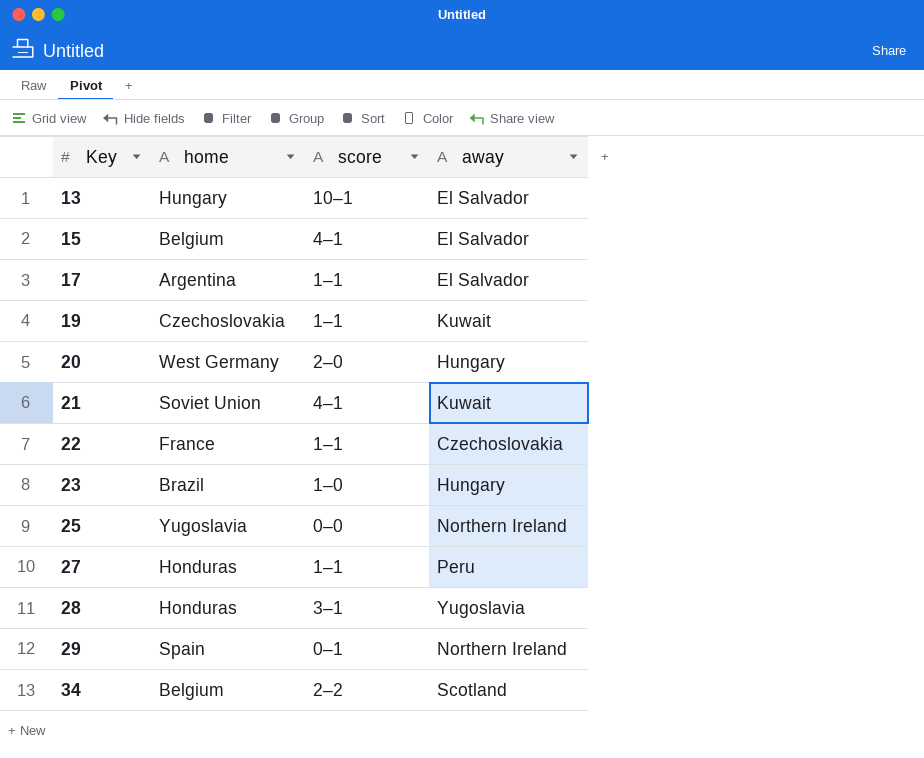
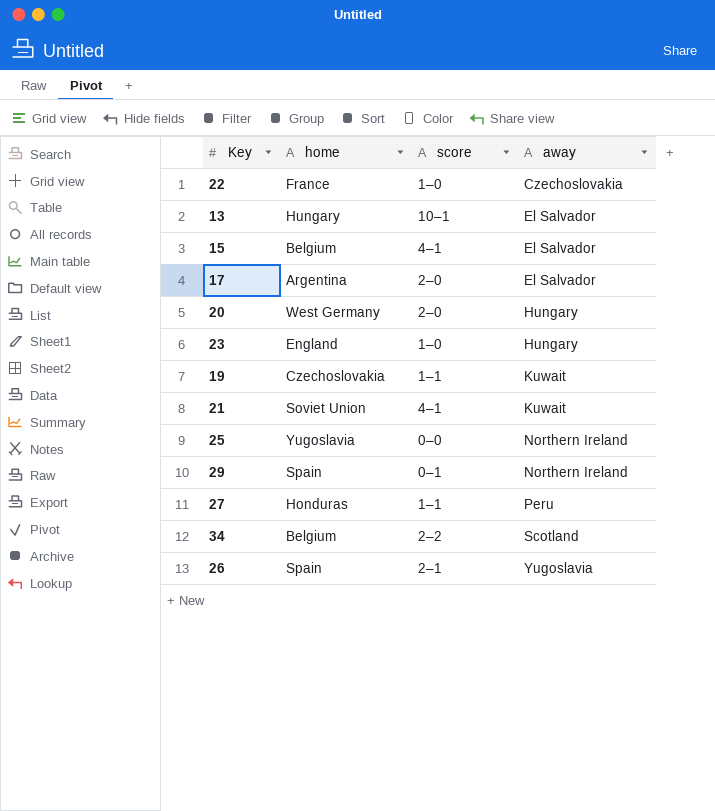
row order: Key ascending -> away ascending
row 28: Honduras | 3–1 | Yugoslavia -> none
22 | score: 1–1 -> 1–0
17 | score: 1–1 -> 2–0
23 | home: Brazil -> England
row 26: none -> Spain | 2–1 | Yugoslavia

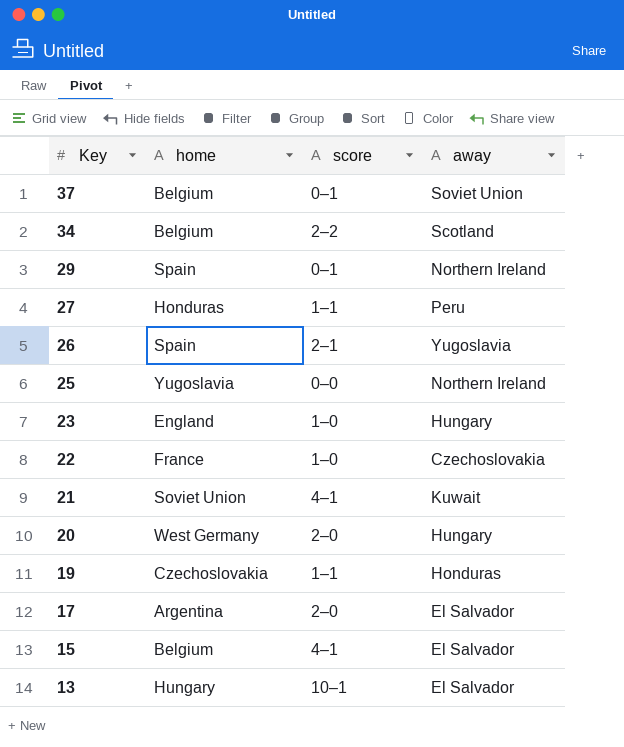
row order: away ascending -> Key descending
row 37: none -> Belgium | 0–1 | Soviet Union
19 | away: Kuwait -> Honduras

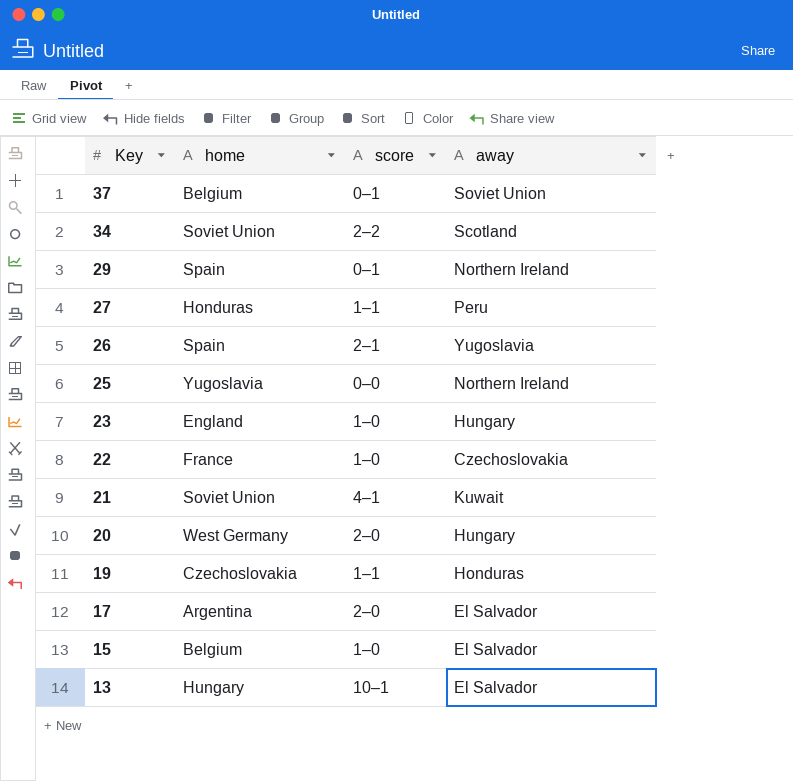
34 | home: Belgium -> Soviet Union
15 | score: 4–1 -> 1–0

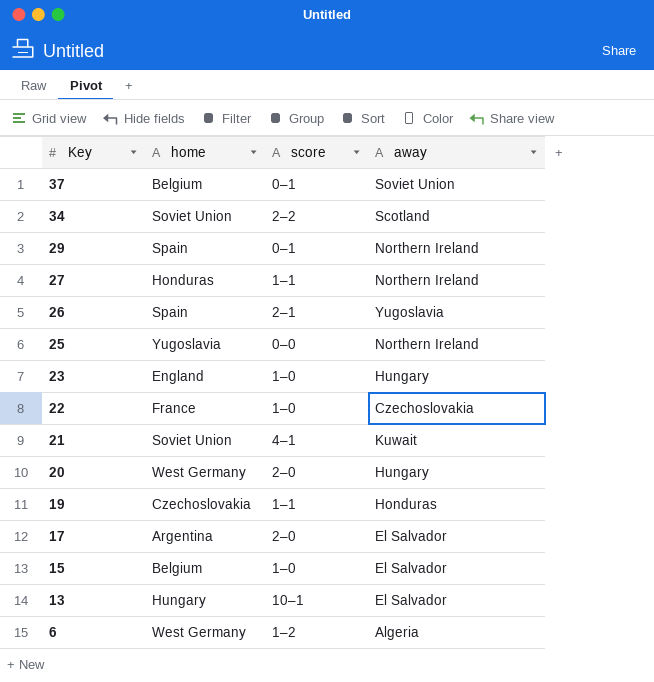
27 | away: Peru -> Northern Ireland
row 6: none -> West Germany | 1–2 | Algeria

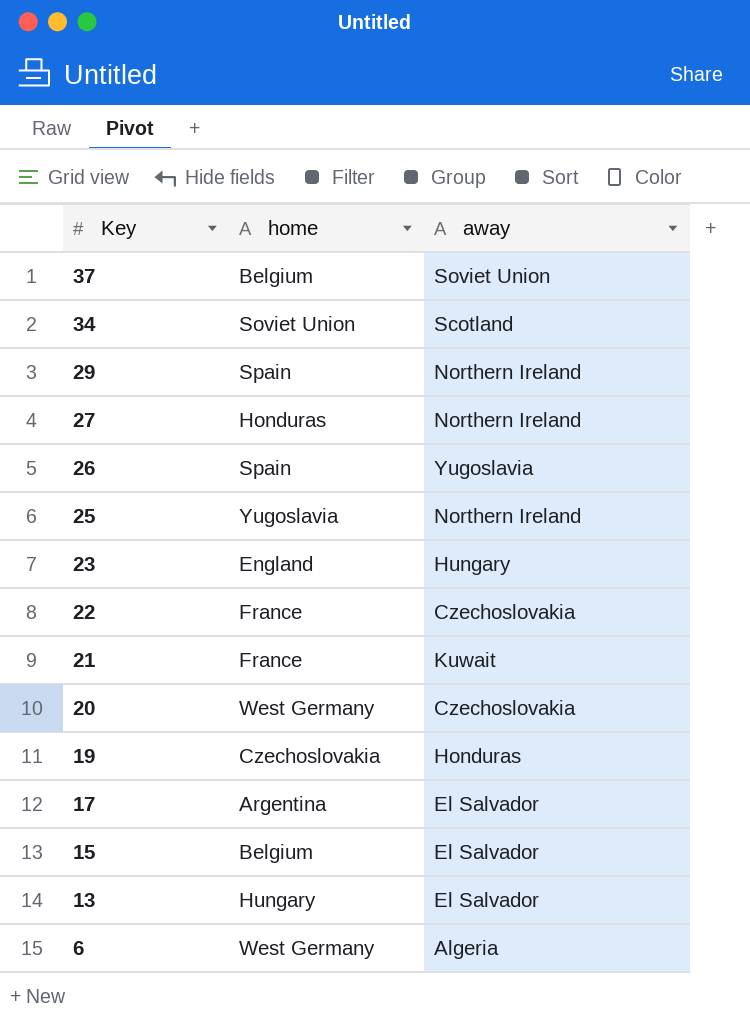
column score | position: 3 -> none
21 | home: Soviet Union -> France
20 | away: Hungary -> Czechoslovakia

